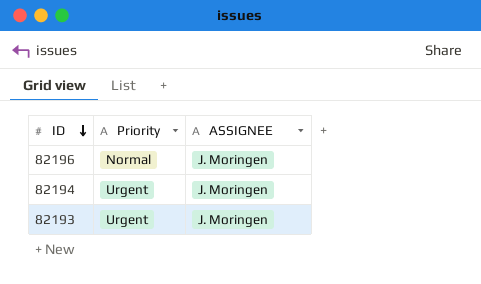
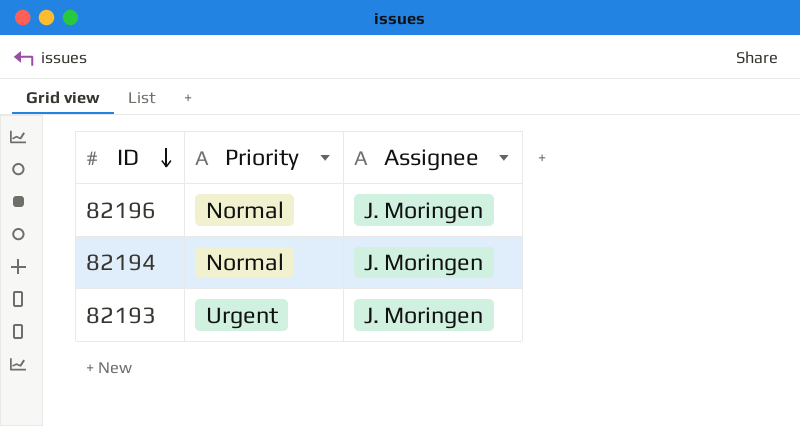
column name: ASSIGNEE -> Assignee
82194 | Priority: Urgent -> Normal

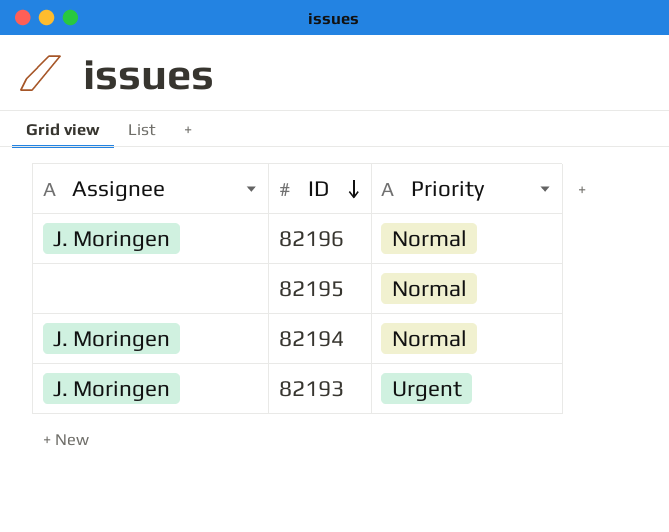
column Assignee | position: 3 -> 1
row 82195: none -> none | Normal

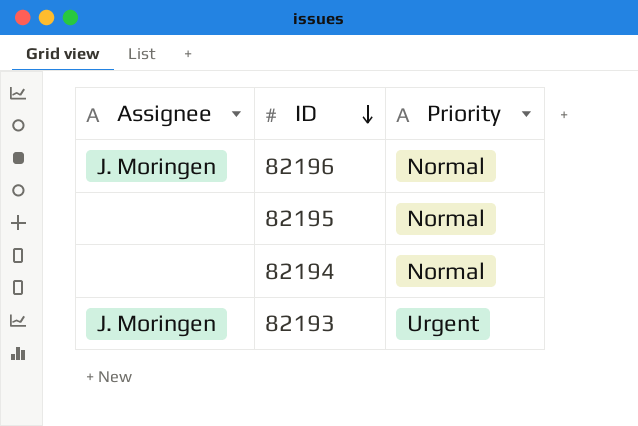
82194 | Assignee: J. Moringen -> none

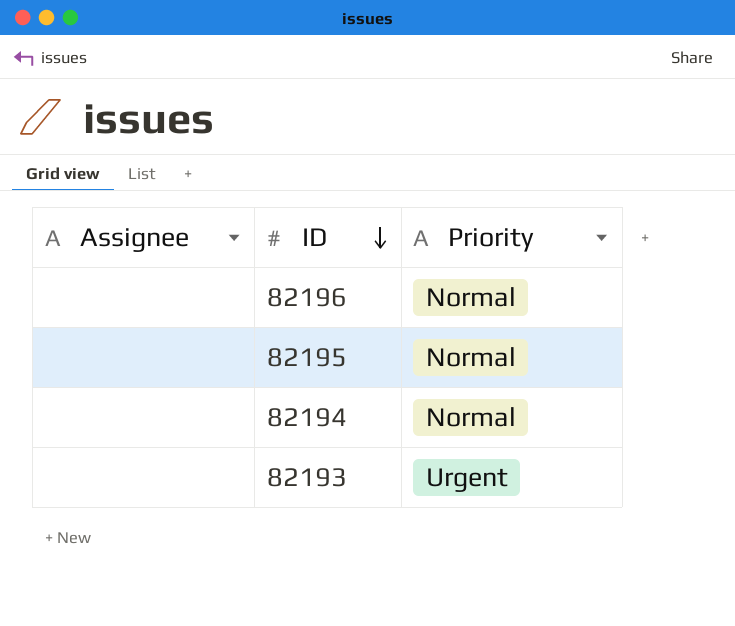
82196 | Assignee: J. Moringen -> none
82193 | Assignee: J. Moringen -> none

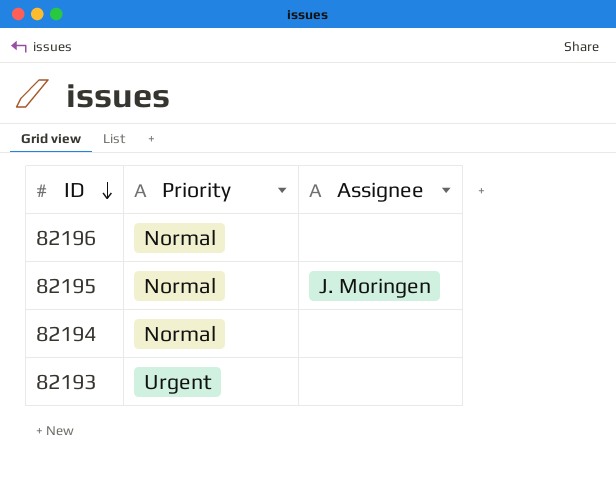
column Assignee | position: 1 -> 3
82195 | Assignee: none -> J. Moringen

